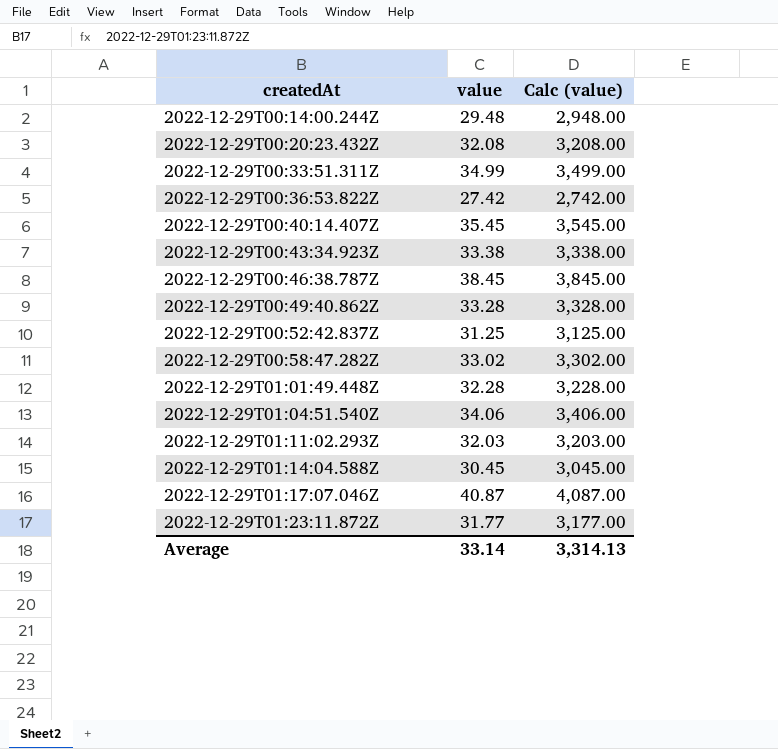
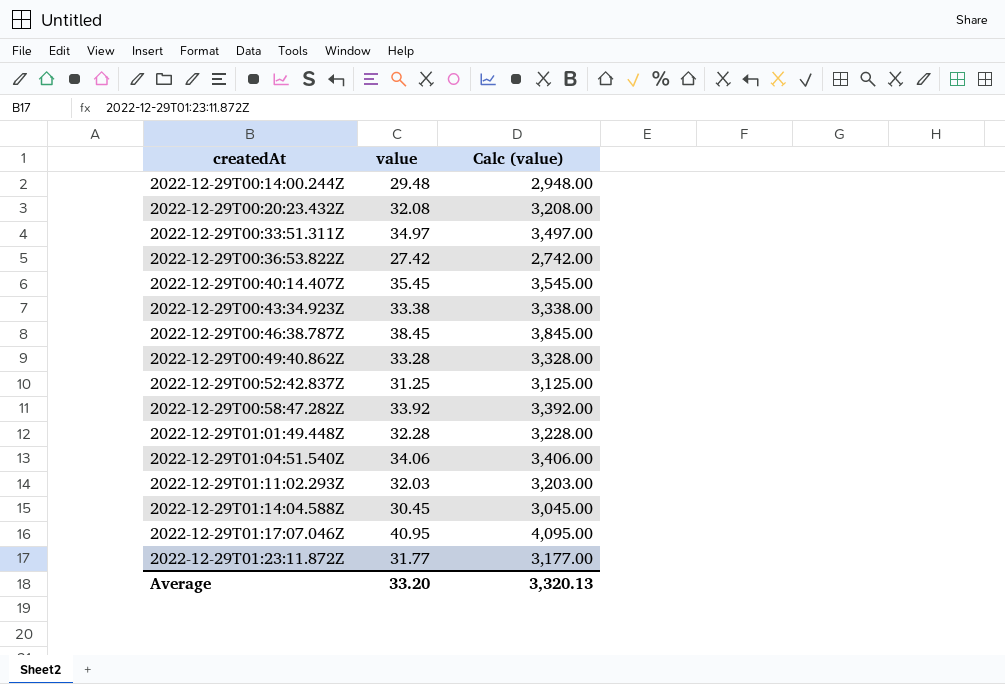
2022-12-29T00:33:51.311Z | value: 34.99 -> 34.97
2022-12-29T00:33:51.311Z | Calc (value): 3,499.00 -> 3,497.00
2022-12-29T00:58:47.282Z | value: 33.02 -> 33.92
2022-12-29T00:58:47.282Z | Calc (value): 3,302.00 -> 3,392.00
2022-12-29T01:17:07.046Z | value: 40.87 -> 40.95
2022-12-29T01:17:07.046Z | Calc (value): 4,087.00 -> 4,095.00
Average | value: 33.14 -> 33.20
Average | Calc (value): 3,314.13 -> 3,320.13

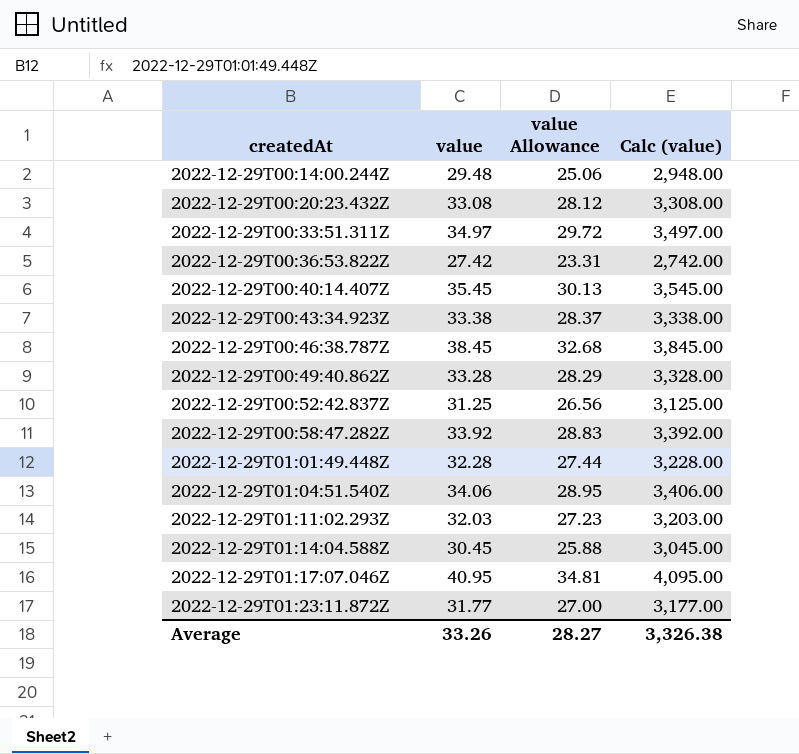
column value Allowance | formula: none -> [value] * 0.85
2022-12-29T00:20:23.432Z | value: 32.08 -> 33.08
2022-12-29T00:20:23.432Z | Calc (value): 3,208.00 -> 3,308.00
Average | value: 33.20 -> 33.26
Average | Calc (value): 3,320.13 -> 3,326.38

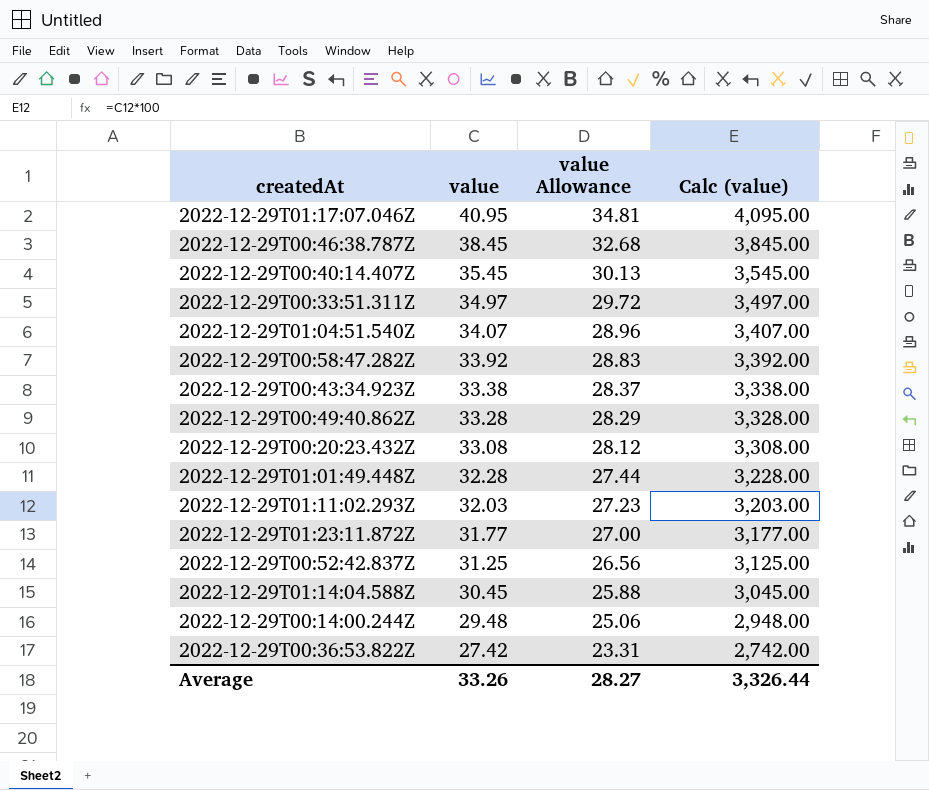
row order: createdAt ascending -> value descending
2022-12-29T01:04:51.540Z | value: 34.06 -> 34.07
2022-12-29T01:04:51.540Z | value Allowance: 28.95 -> 28.96
2022-12-29T01:04:51.540Z | Calc (value): 3,406.00 -> 3,407.00
Average | Calc (value): 3,326.38 -> 3,326.44

